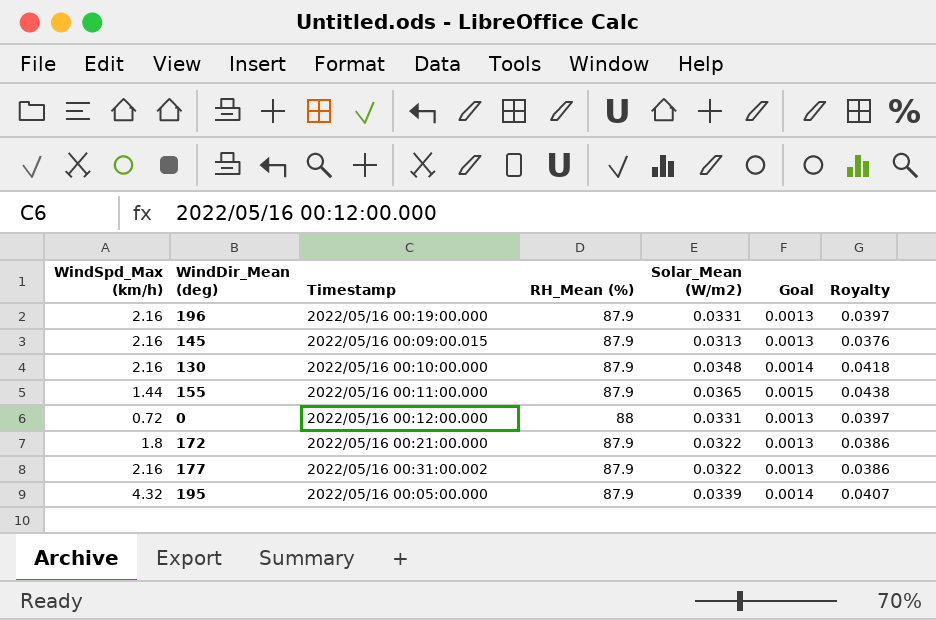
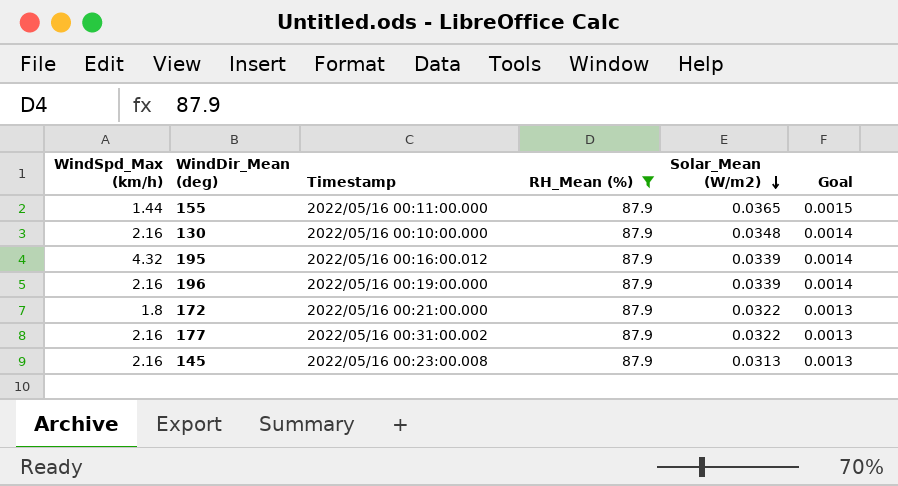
filter: none -> RH_Mean (%) = 87.9
row order: none -> Solar_Mean (W/m2) descending
column Royalty | formula: [Solar_Mean (W/m2)] * 1.2 -> none
195 | Timestamp: 2022/05/16 00:05:00.000 -> 2022/05/16 00:16:00.012
196 | Solar_Mean (W/m2): 0.0331 -> 0.0339
196 | Goal: 0.0013 -> 0.0014
145 | Timestamp: 2022/05/16 00:09:00.015 -> 2022/05/16 00:23:00.008

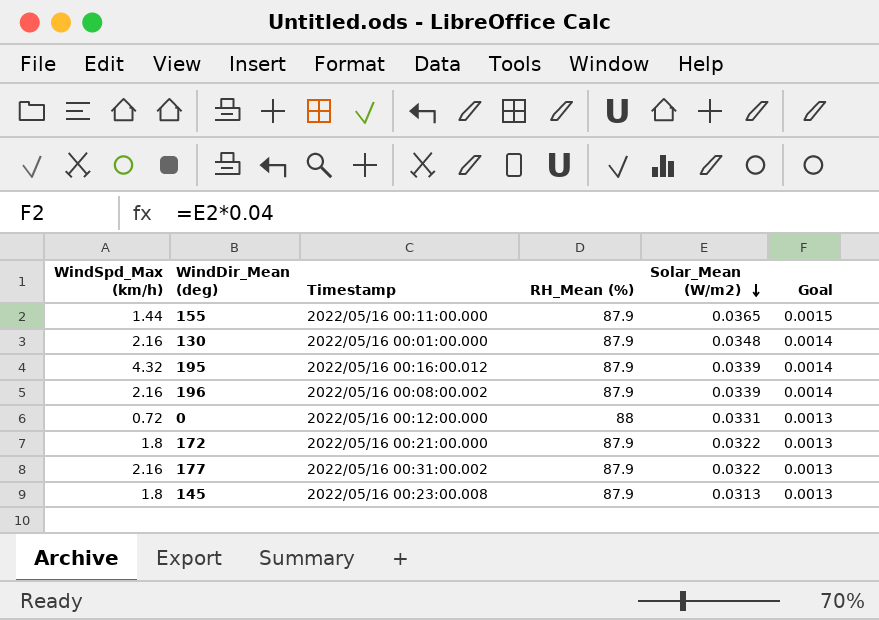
filter: RH_Mean (%) = 87.9 -> none
130 | Timestamp: 2022/05/16 00:10:00.000 -> 2022/05/16 00:01:00.000
196 | Timestamp: 2022/05/16 00:19:00.000 -> 2022/05/16 00:08:00.002
145 | WindSpd_Max (km/h): 2.16 -> 1.8

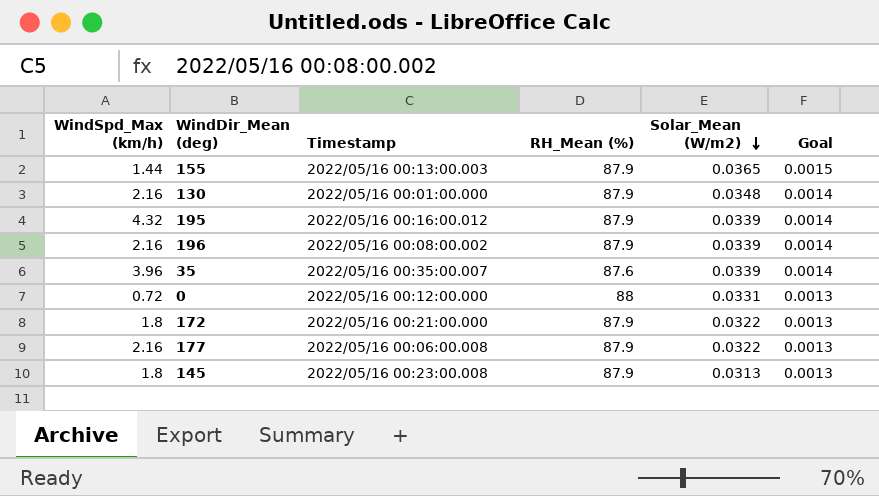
155 | Timestamp: 2022/05/16 00:11:00.000 -> 2022/05/16 00:13:00.003
row 35: none -> 3.96 | 2022/05/16 00:35:00.007 | 87.6 | 0.0339 | 0.0014
177 | Timestamp: 2022/05/16 00:31:00.002 -> 2022/05/16 00:06:00.008

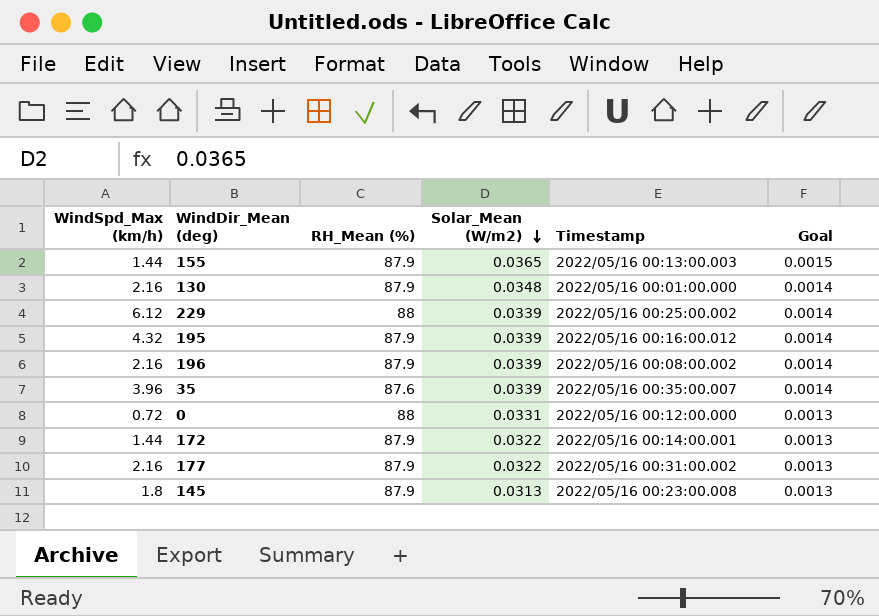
column Timestamp | position: 3 -> 5
row 229: none -> 6.12 | 88 | 0.0339 | 2022/05/16 00:25:00.002 | 0.0014
172 | WindSpd_Max (km/h): 1.8 -> 1.44
172 | Timestamp: 2022/05/16 00:21:00.000 -> 2022/05/16 00:14:00.001
177 | Timestamp: 2022/05/16 00:06:00.008 -> 2022/05/16 00:31:00.002

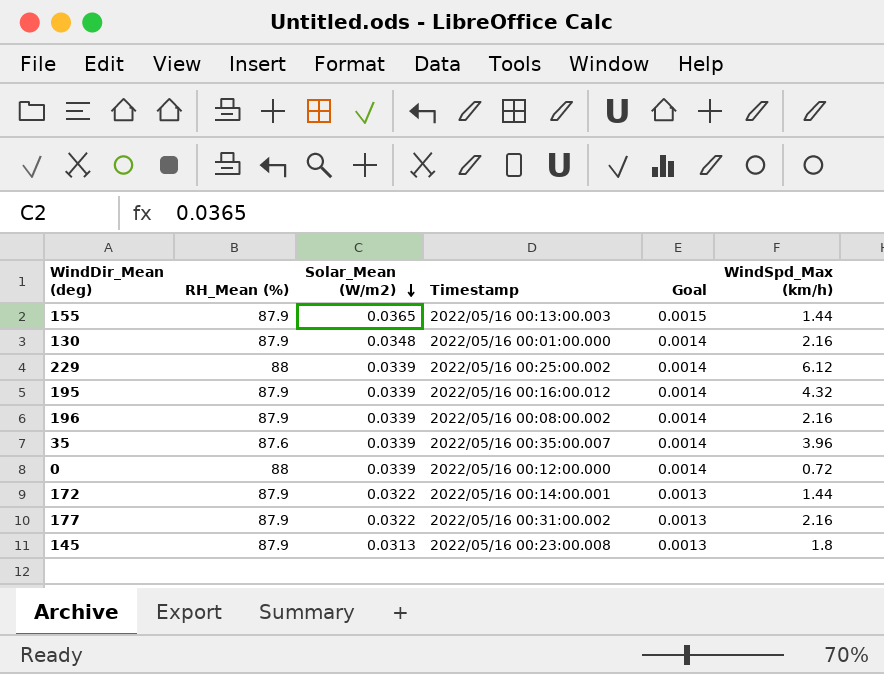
column WindSpd_Max (km/h) | position: 1 -> 6
0 | Solar_Mean (W/m2): 0.0331 -> 0.0339
0 | Goal: 0.0013 -> 0.0014

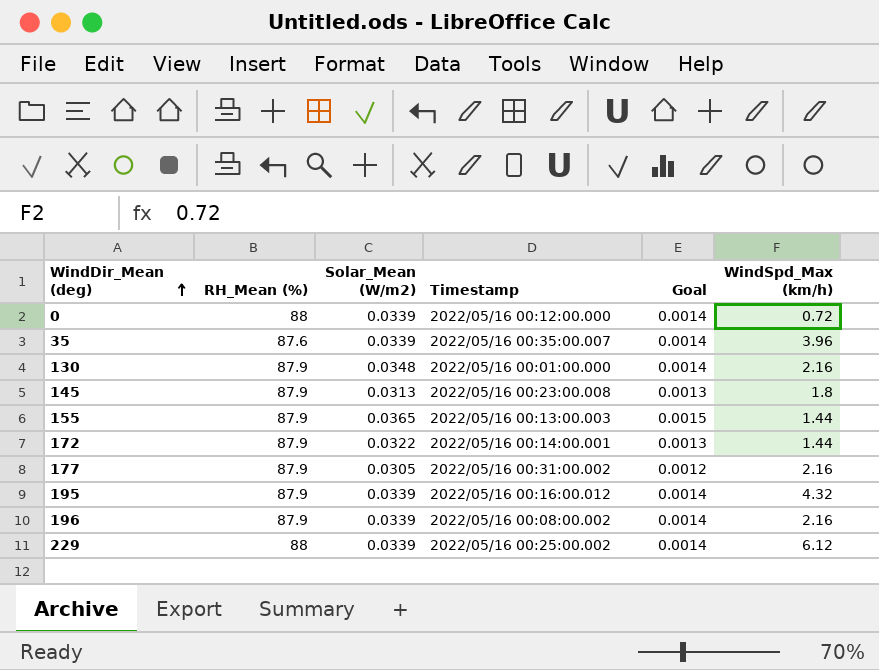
row order: Solar_Mean (W/m2) descending -> WindDir_Mean (deg) ascending
177 | Solar_Mean (W/m2): 0.0322 -> 0.0305
177 | Goal: 0.0013 -> 0.0012

